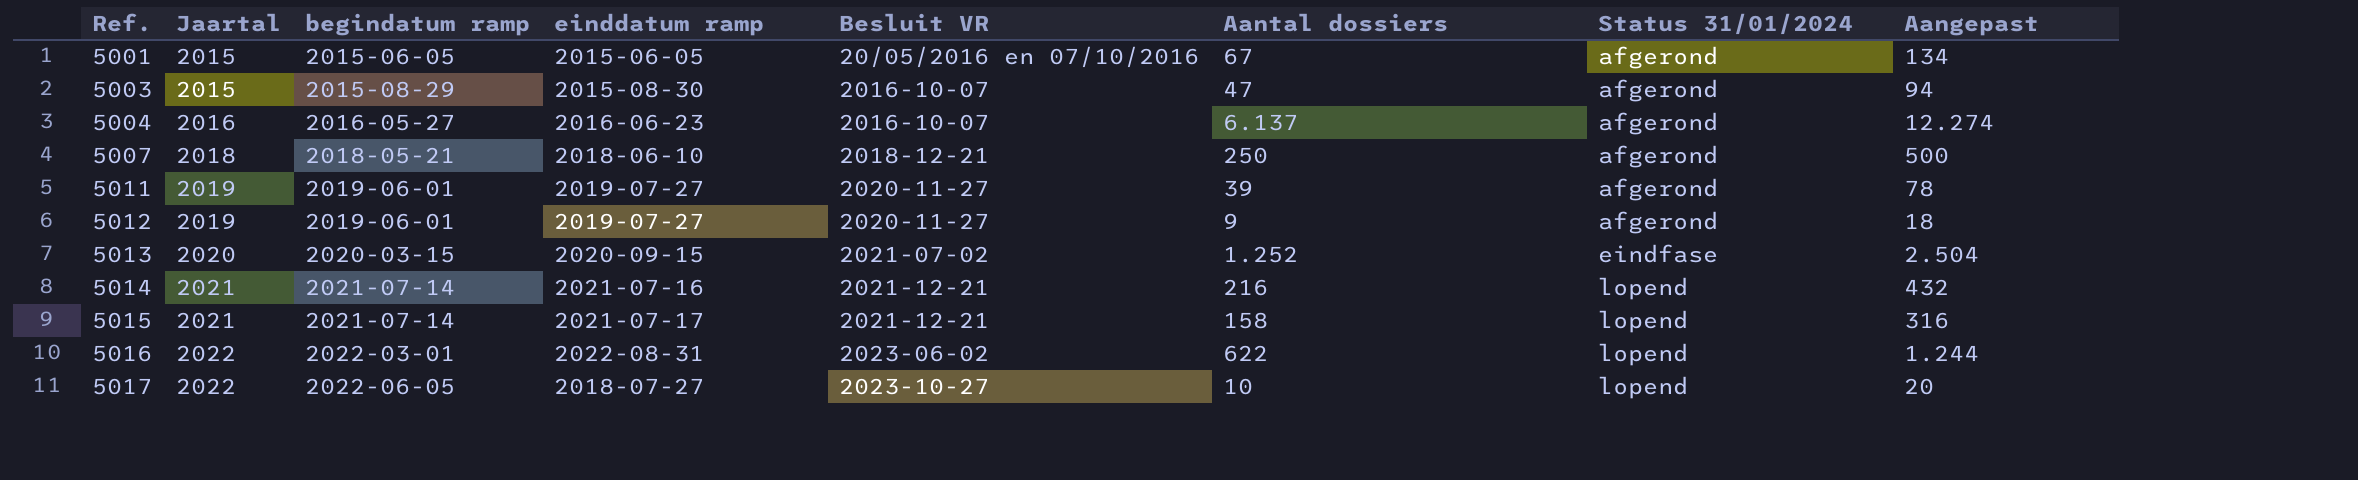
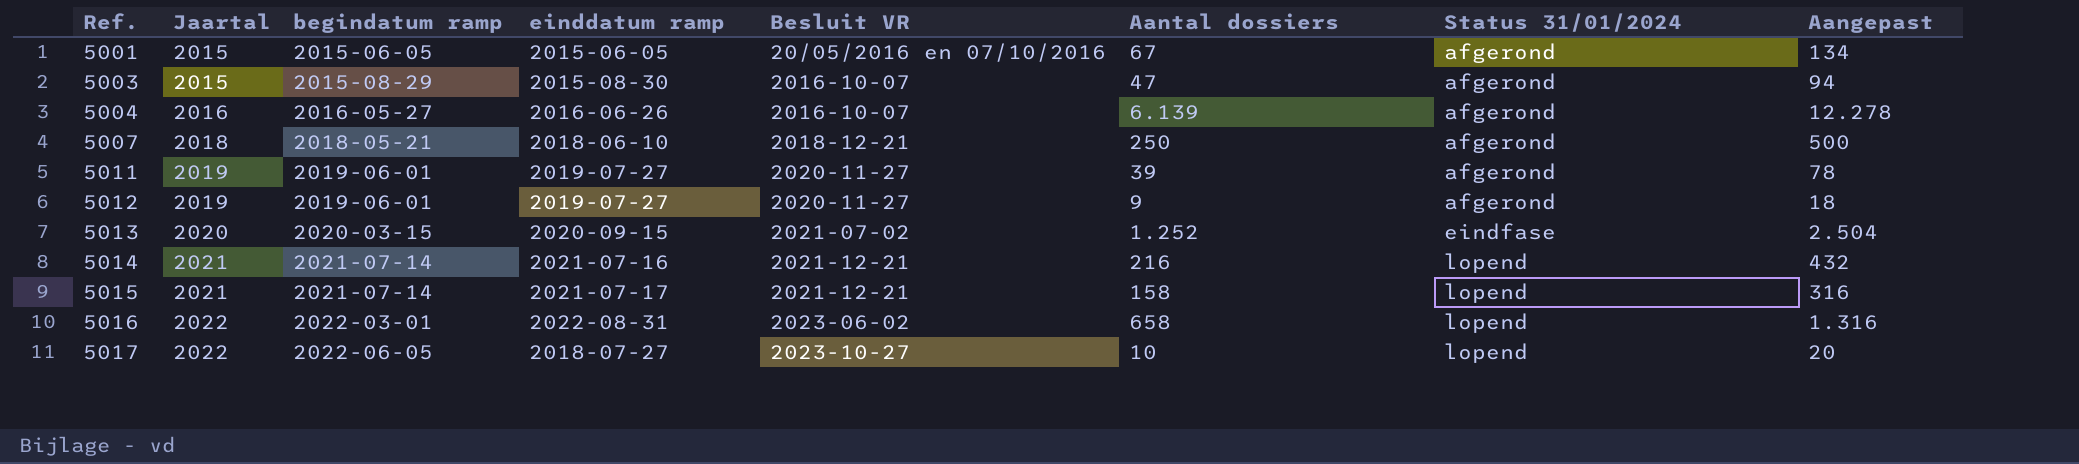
5004 | einddatum ramp: 2016-06-23 -> 2016-06-26
5004 | Aantal dossiers: 6.137 -> 6.139
5004 | Aangepast: 12.274 -> 12.278
5016 | Aantal dossiers: 622 -> 658
5016 | Aangepast: 1.244 -> 1.316

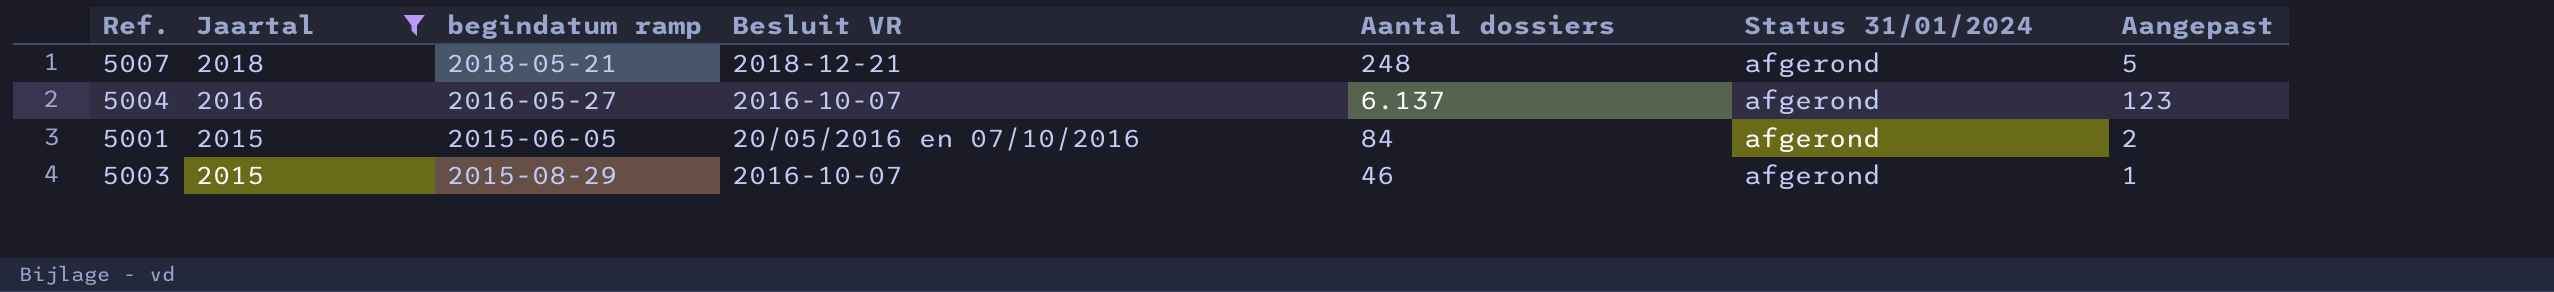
filter: none -> Jaartal <= 2018
row order: Ref. ascending -> Jaartal descending
column einddatum ramp | position: 4 -> none
column Aangepast | formula: [Aantal dossiers] * 2 -> [Aantal dossiers] * 0,02
5007 | Aantal dossiers: 250 -> 248
5004 | Aantal dossiers: 6.139 -> 6.137
5001 | Aantal dossiers: 67 -> 84
5003 | Aantal dossiers: 47 -> 46

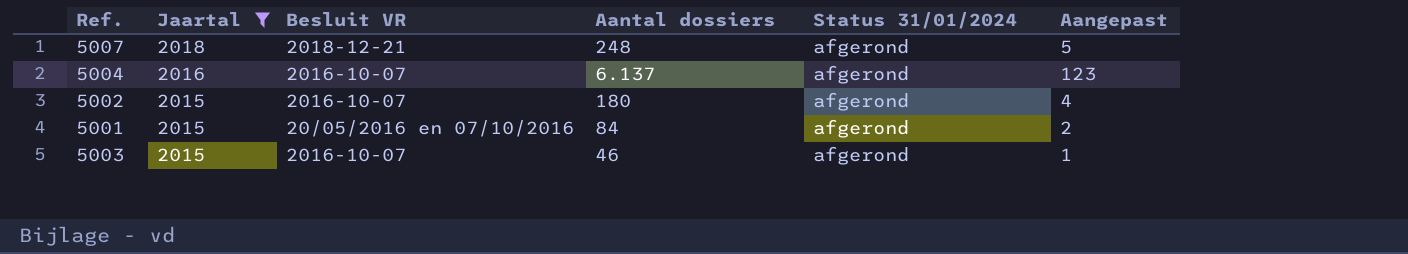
column begindatum ramp | position: 3 -> none
row 5002: none -> 2015 | 2016-10-07 | 180 | afgerond | 4

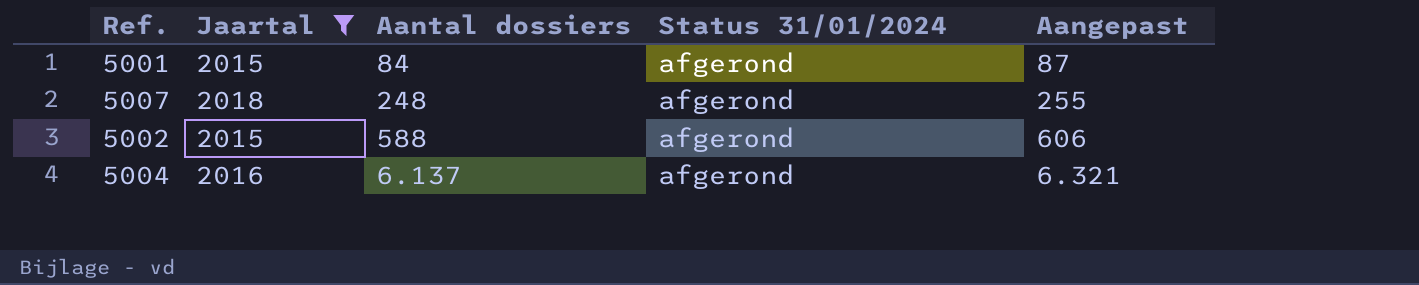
row order: Jaartal descending -> Aantal dossiers ascending
column Besluit VR | position: 3 -> none
column Aangepast | formula: [Aantal dossiers] * 0,02 -> [Aantal dossiers] * 1,03
row 5003: 2015 | 2016-10-07 | 46 | afgerond | 1 -> none
5002 | Aantal dossiers: 180 -> 588

